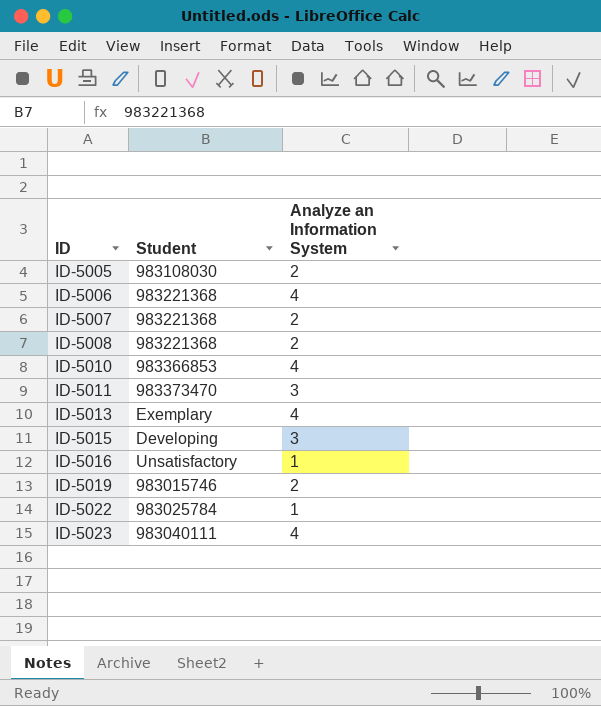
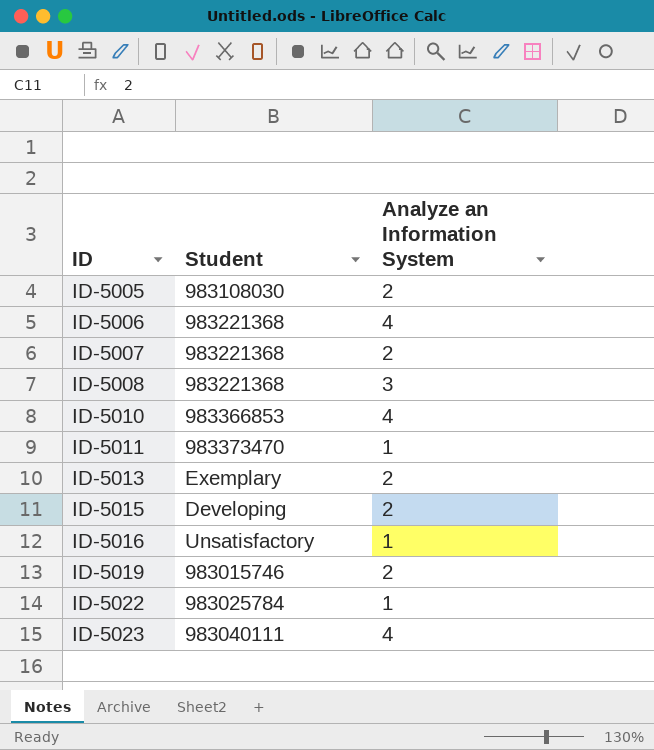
ID-5008 | Analyze an Information System: 2 -> 3
ID-5011 | Analyze an Information System: 3 -> 1
ID-5013 | Analyze an Information System: 4 -> 2
ID-5015 | Analyze an Information System: 3 -> 2

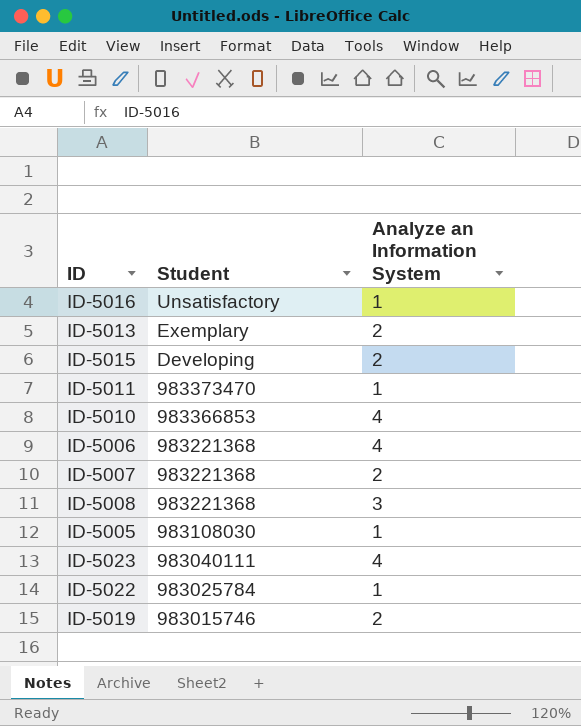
row order: ID ascending -> Student descending
ID-5005 | Analyze an Information System: 2 -> 1

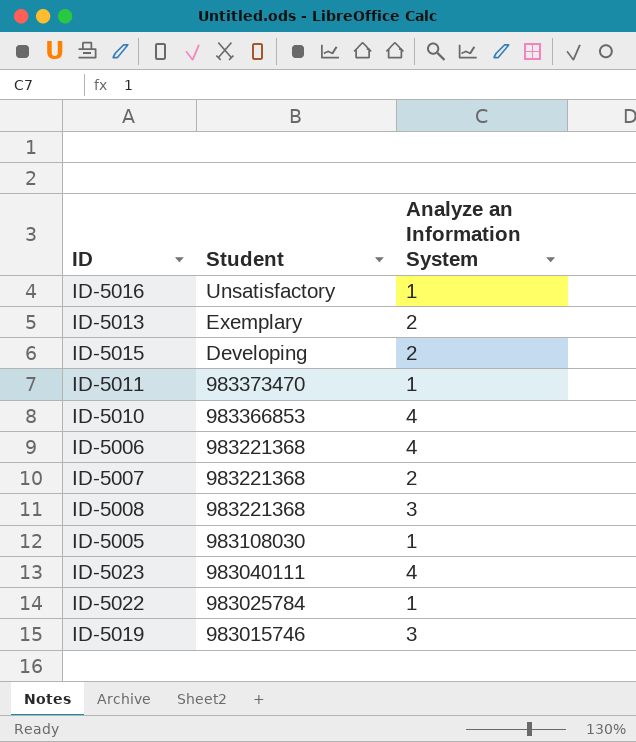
ID-5019 | Analyze an Information System: 2 -> 3

